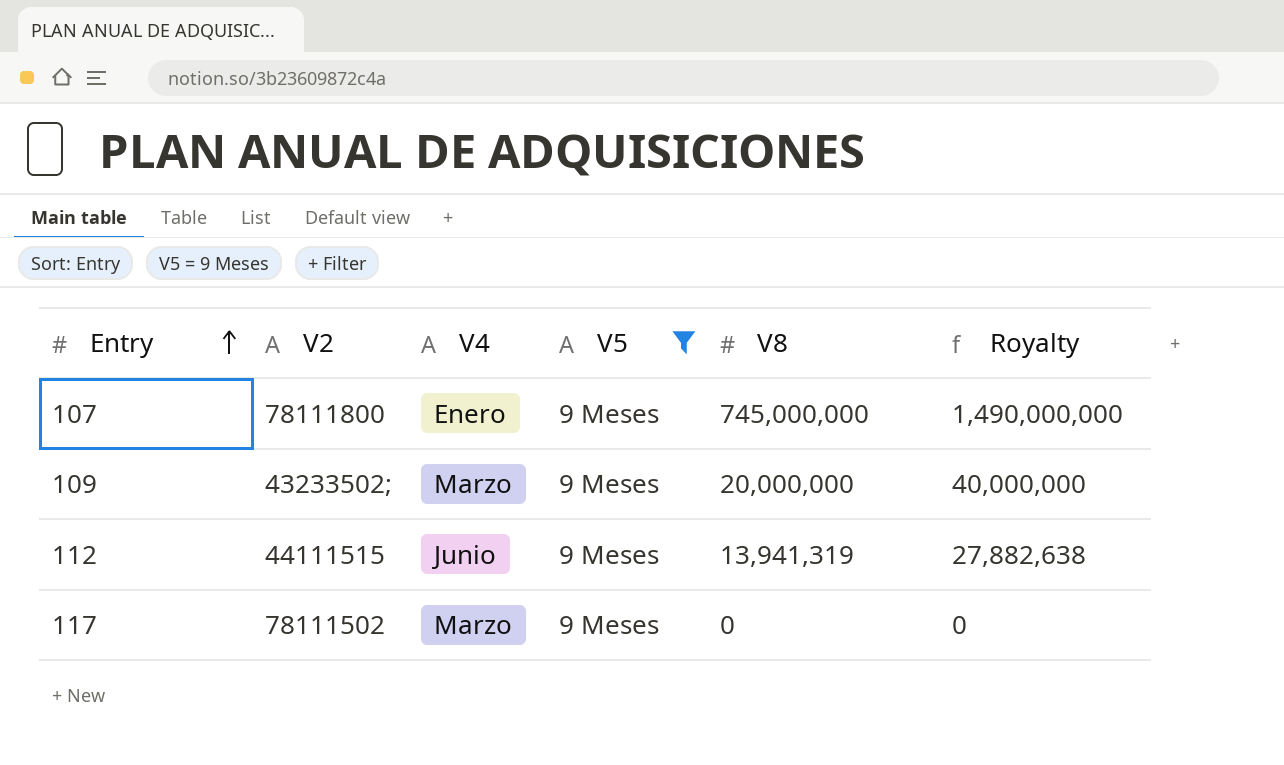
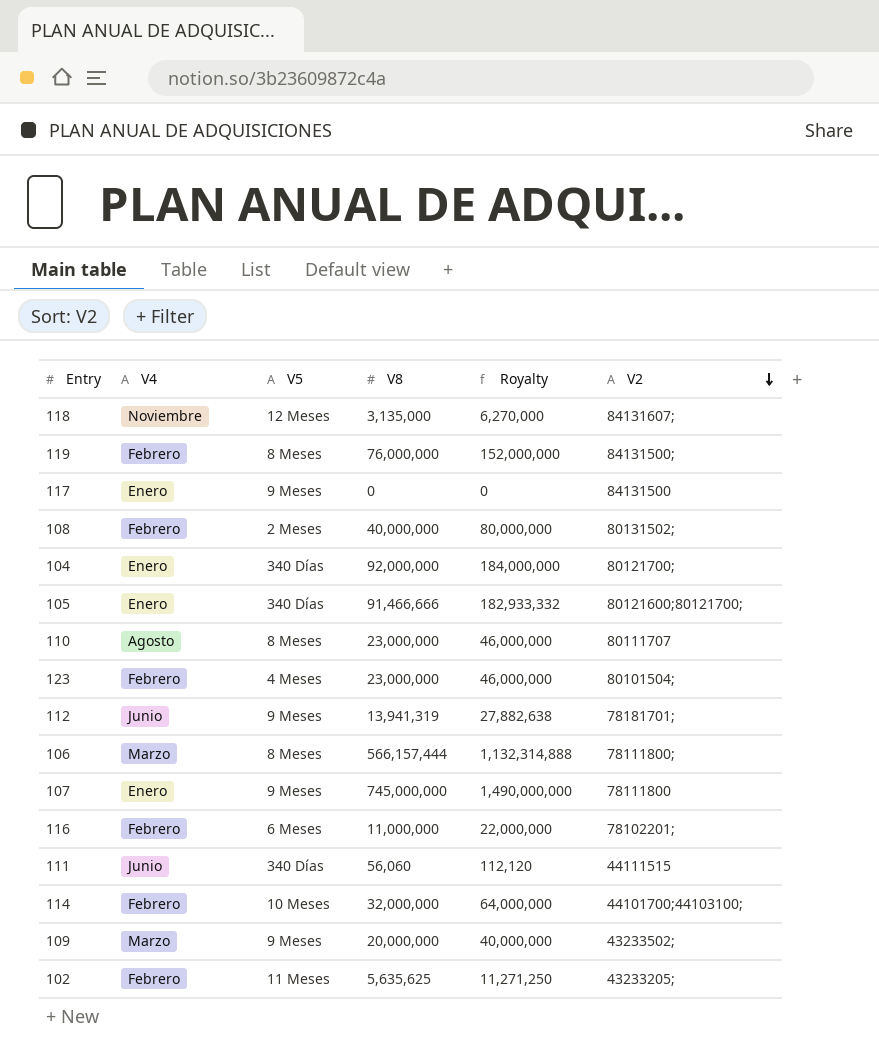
filter: V5 = 9 Meses -> none
row order: Entry ascending -> V2 descending
column V2 | position: 2 -> 6
117 | V4: Marzo -> Enero
117 | V2: 78111502 -> 84131500
112 | V2: 44111515 -> 78181701;

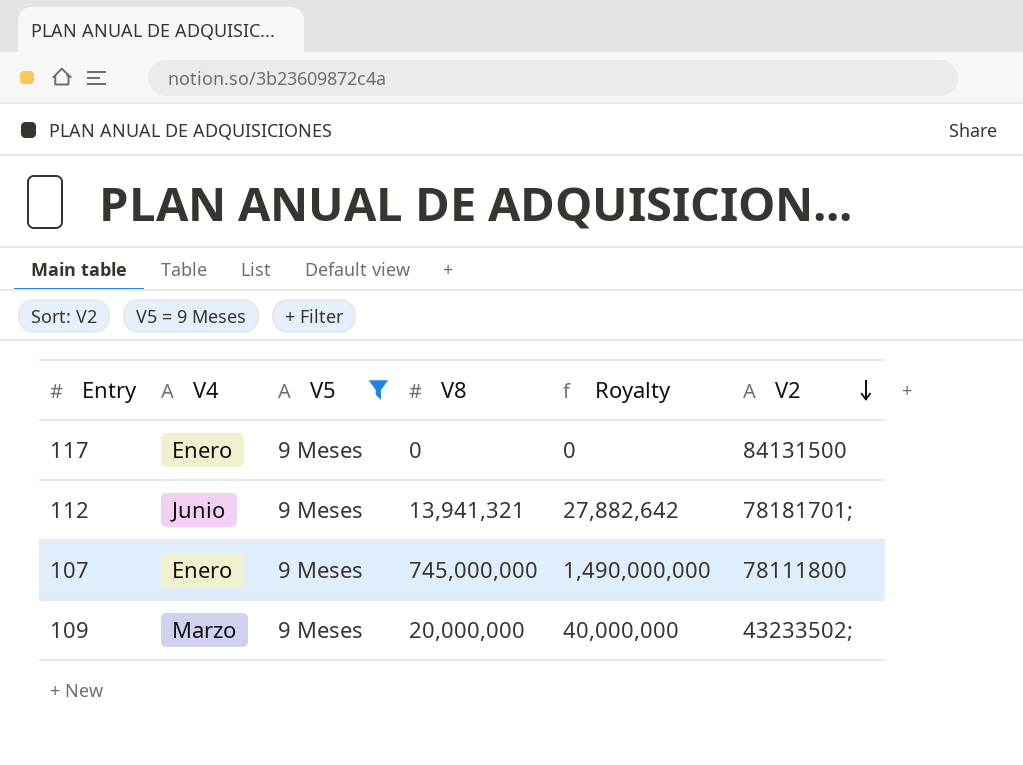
filter: none -> V5 = 9 Meses
112 | V8: 13,941,319 -> 13,941,321
112 | Royalty: 27,882,638 -> 27,882,642

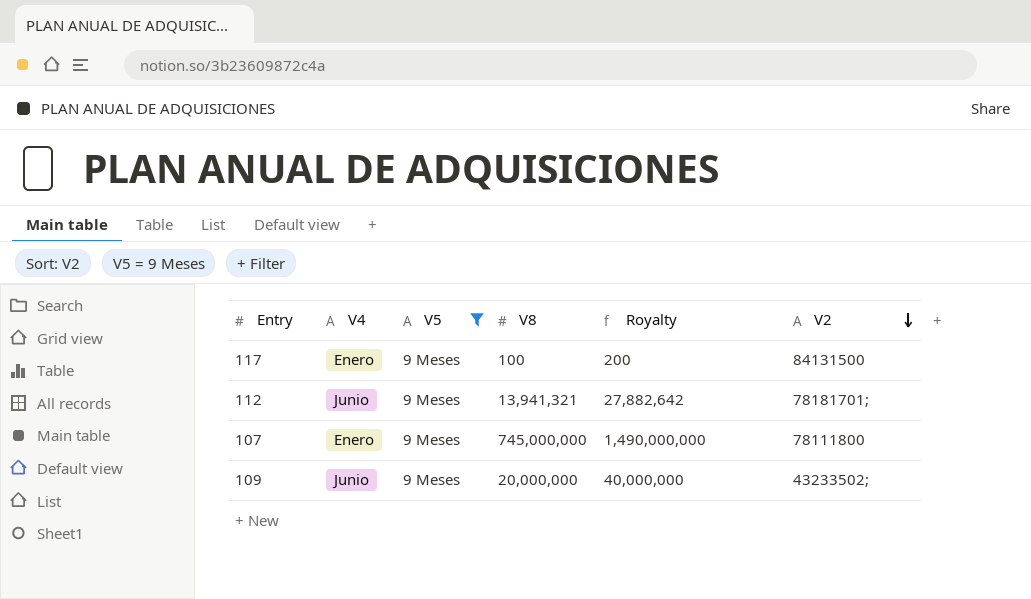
117 | V8: 0 -> 100
117 | Royalty: 0 -> 200
109 | V4: Marzo -> Junio

